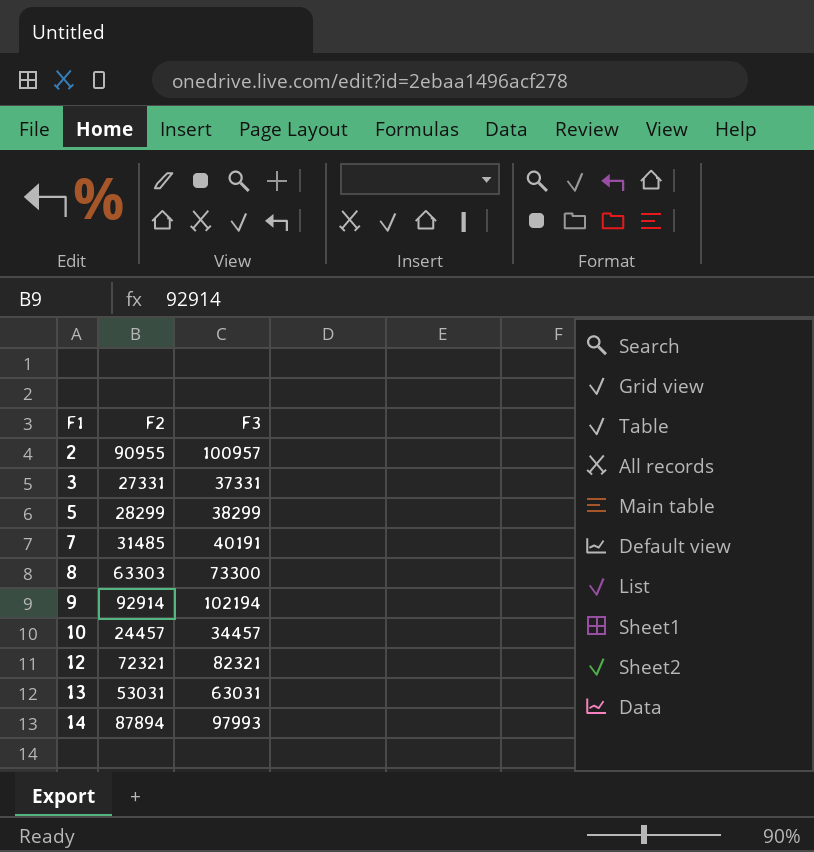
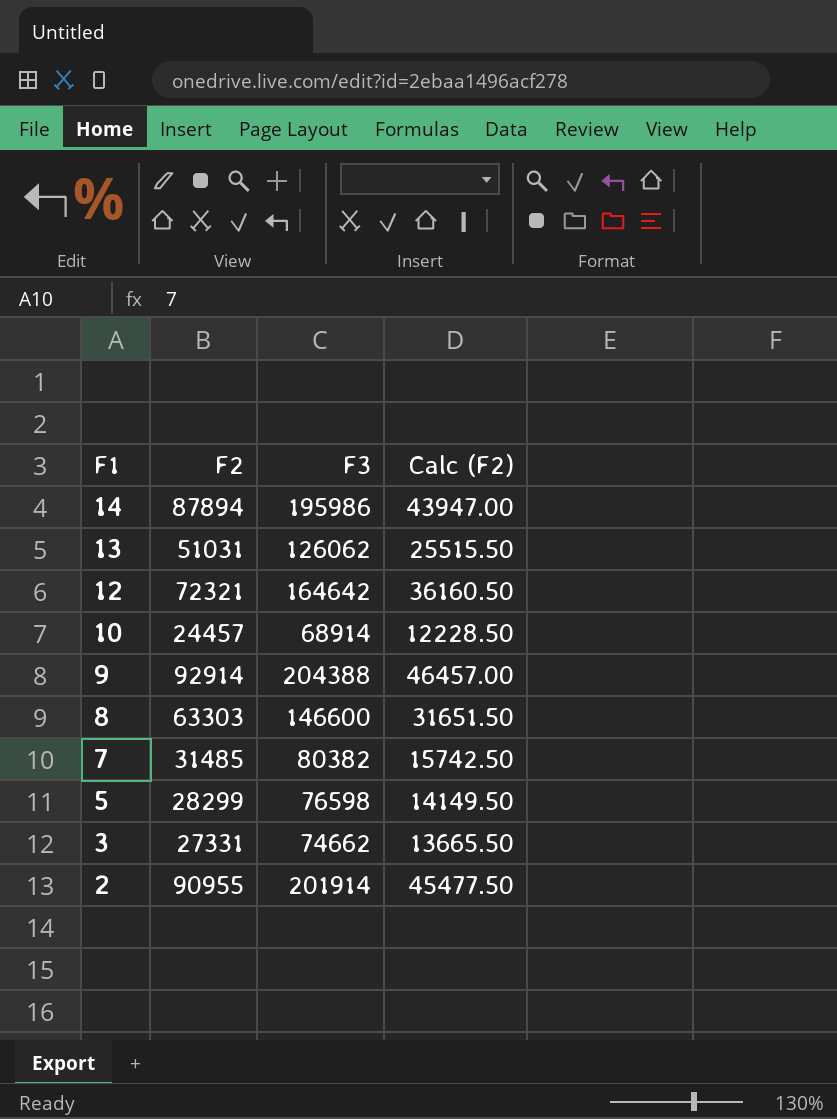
row order: F1 ascending -> F1 descending
column Calc (F2) | formula: none -> [F2] * 0.5
14 | F3: 97993 -> 195986
13 | F2: 53031 -> 51031
13 | F3: 63031 -> 126062
12 | F3: 82321 -> 164642
10 | F3: 34457 -> 68914
9 | F3: 102194 -> 204388
8 | F3: 73300 -> 146600
7 | F3: 40191 -> 80382
5 | F3: 38299 -> 76598
3 | F3: 37331 -> 74662
2 | F3: 100957 -> 201914

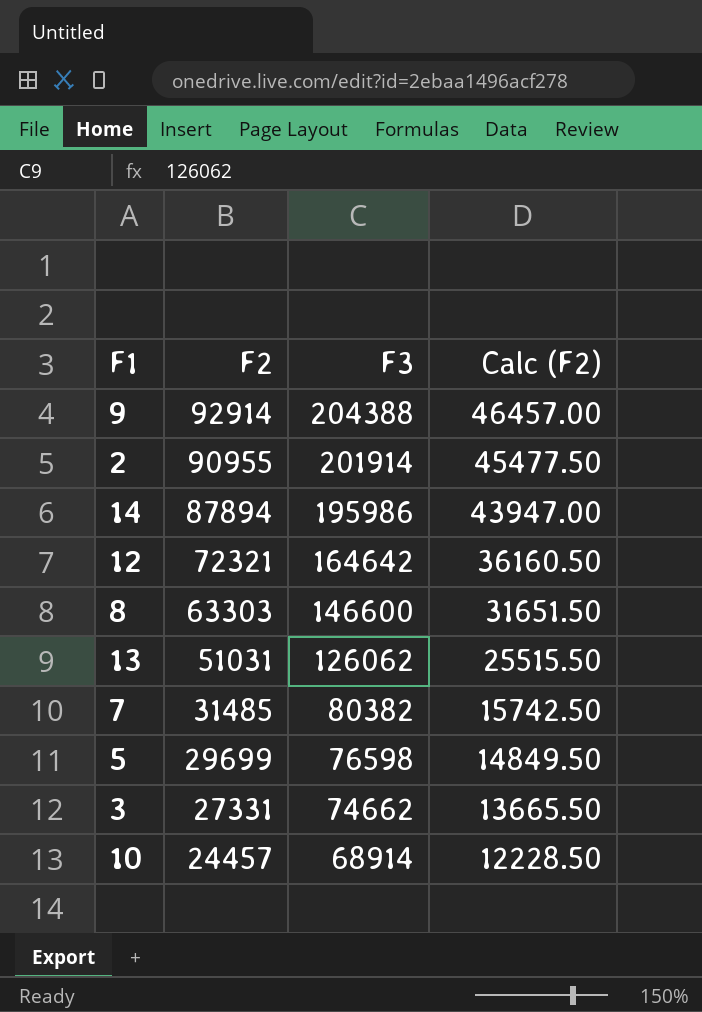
row order: F1 descending -> F2 descending
5 | F2: 28299 -> 29699
5 | Calc (F2): 14149.50 -> 14849.50

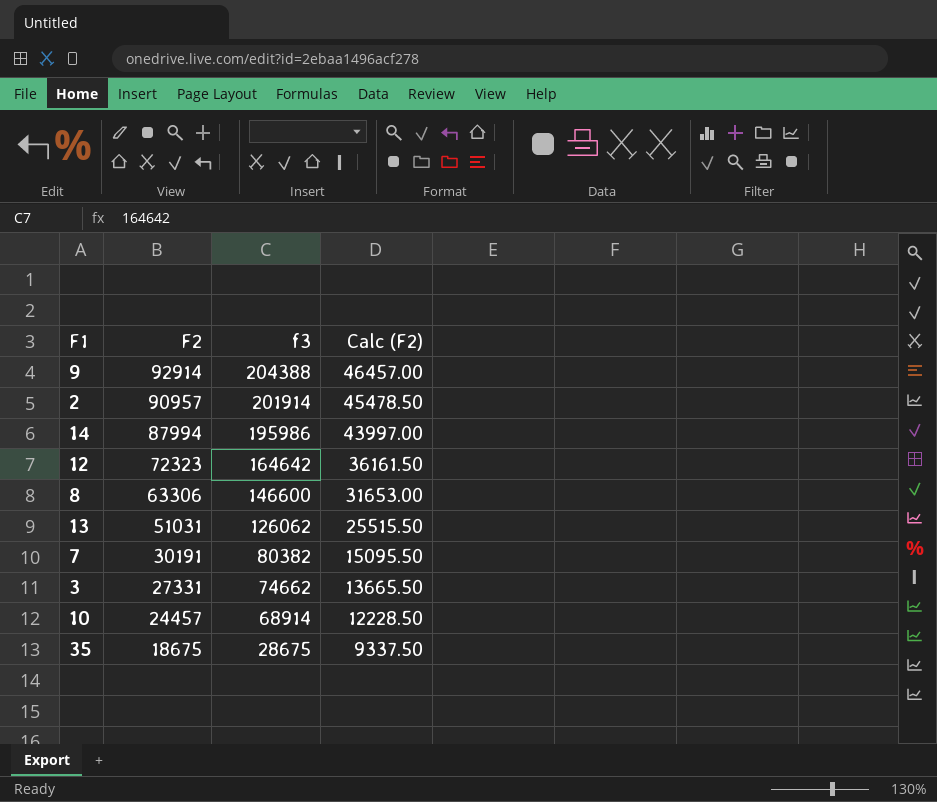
column name: F3 -> f3
row 5: 29699 | 76598 | 14849.50 -> none
2 | F2: 90955 -> 90957
2 | Calc (F2): 45477.50 -> 45478.50
14 | F2: 87894 -> 87994
14 | Calc (F2): 43947.00 -> 43997.00
12 | F2: 72321 -> 72323
12 | Calc (F2): 36160.50 -> 36161.50
8 | F2: 63303 -> 63306
8 | Calc (F2): 31651.50 -> 31653.00
7 | F2: 31485 -> 30191
7 | Calc (F2): 15742.50 -> 15095.50
row 35: none -> 18675 | 28675 | 9337.50

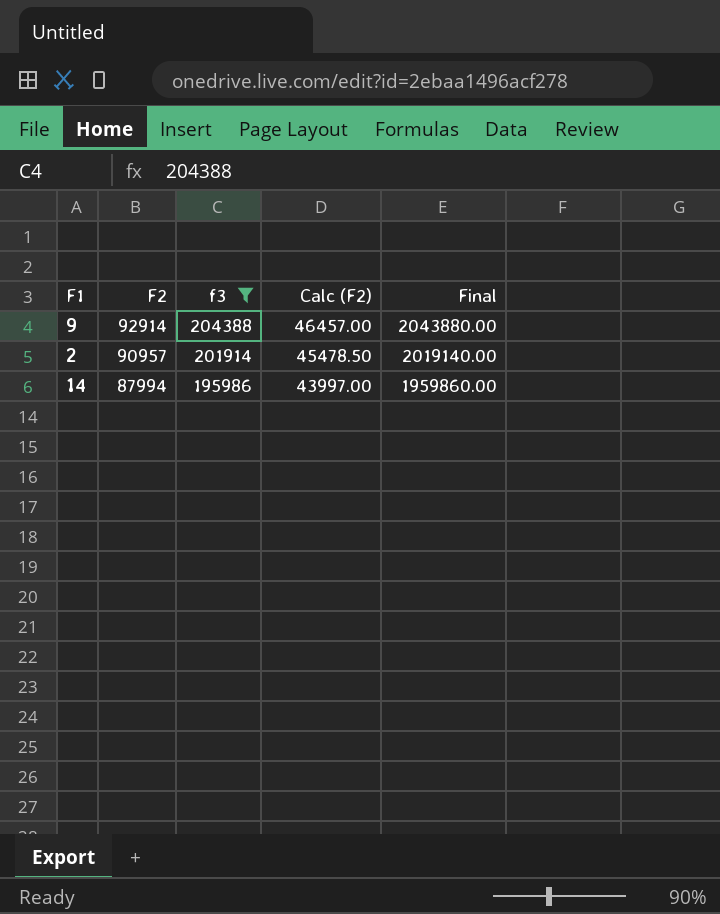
filter: none -> f3 >= 195986
column Final | formula: none -> [f3] * 10

